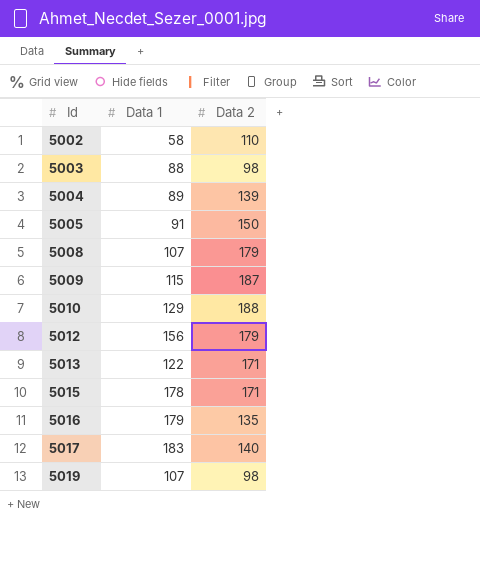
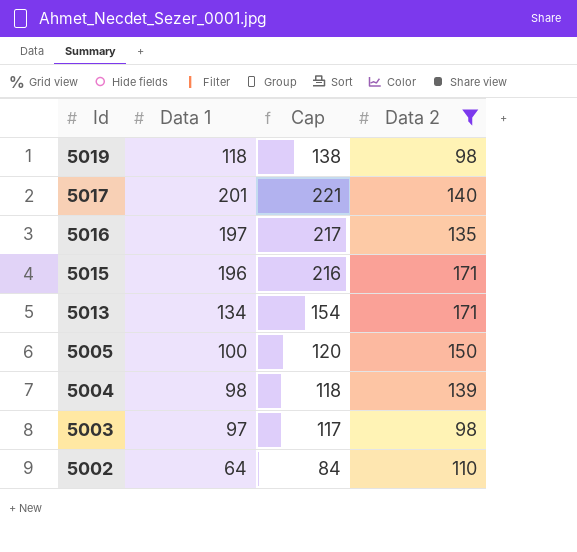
filter: none -> Data 2 <= 171
row order: Id ascending -> Id descending
column Cap | formula: none -> [Data 1] + 20
5019 | Data 1: 107 -> 118
5017 | Data 1: 183 -> 201
5016 | Data 1: 179 -> 197
5015 | Data 1: 178 -> 196
5013 | Data 1: 122 -> 134
5005 | Data 1: 91 -> 100
5004 | Data 1: 89 -> 98
5003 | Data 1: 88 -> 97
5002 | Data 1: 58 -> 64

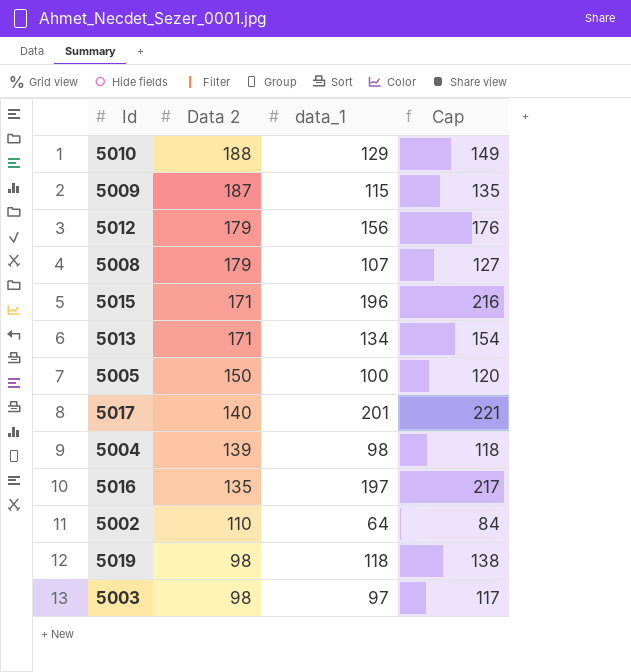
filter: Data 2 <= 171 -> none
row order: Id descending -> Data 2 descending
column Data 2 | position: 4 -> 2
column name: Data 1 -> data_1

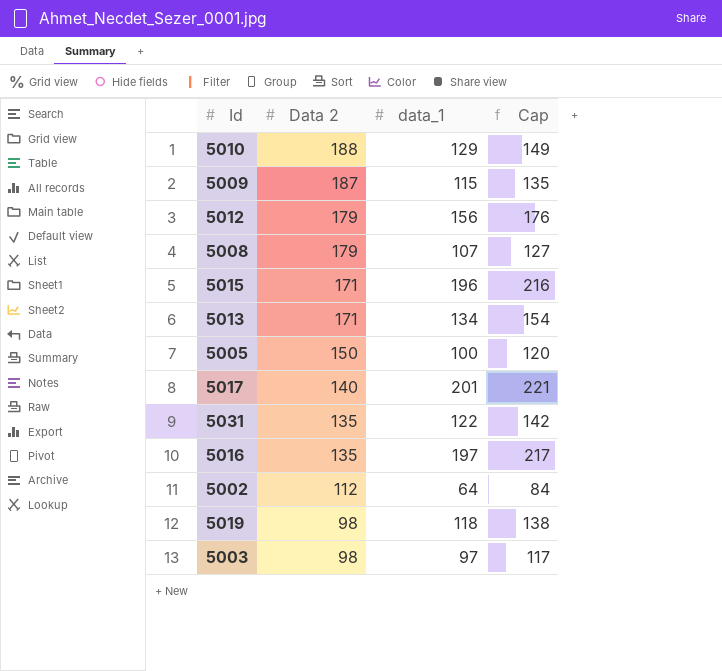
row 5004: 139 | 98 | 118 -> none
row 5031: none -> 135 | 122 | 142
5002 | Data 2: 110 -> 112

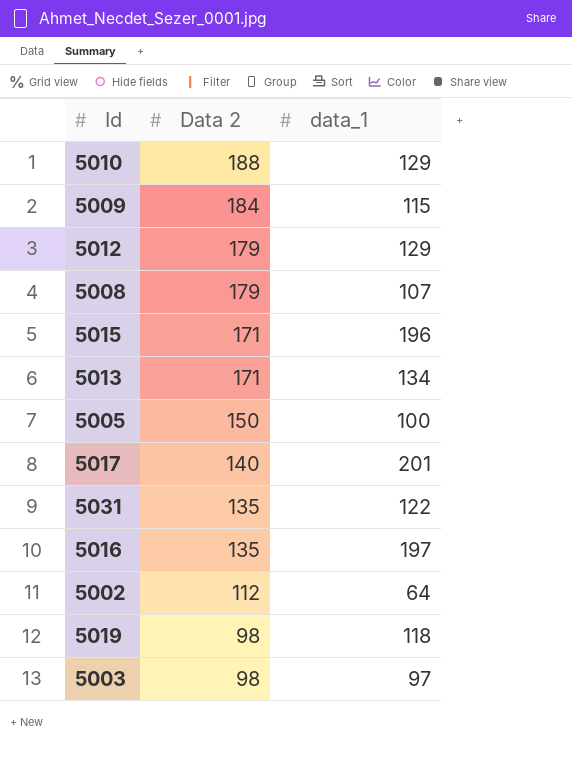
column Cap | formula: [data_1] + 20 -> none
5009 | Data 2: 187 -> 184
5012 | data_1: 156 -> 129

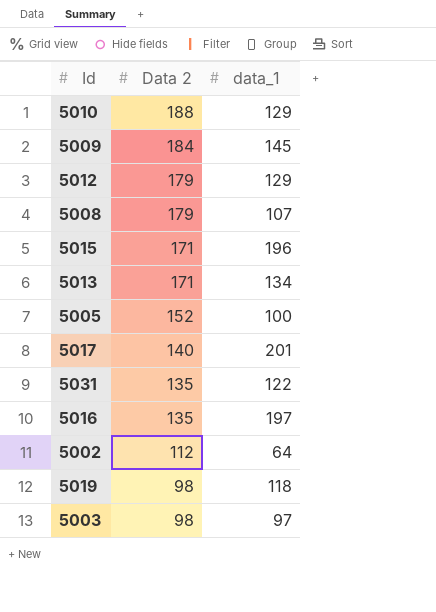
5009 | data_1: 115 -> 145
5005 | Data 2: 150 -> 152

